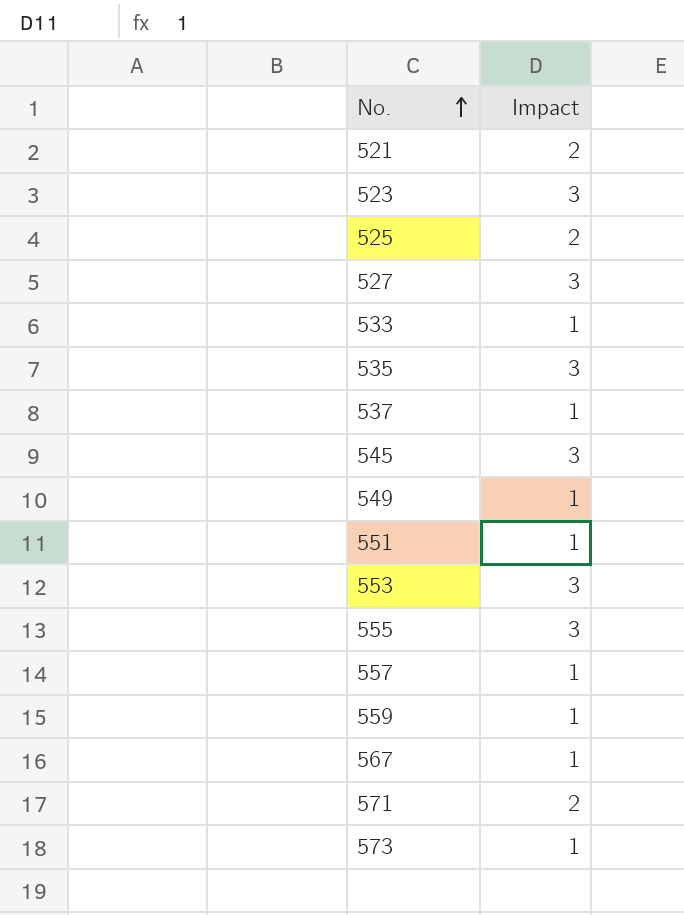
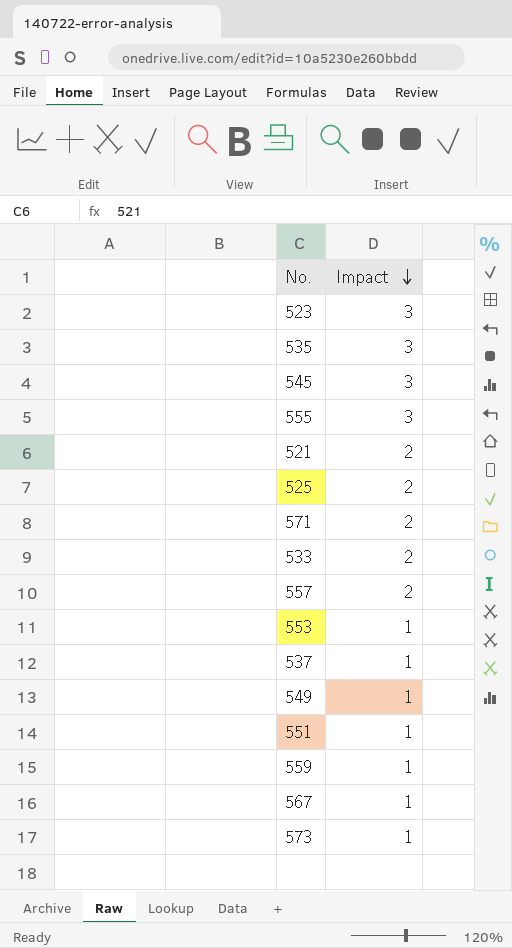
row order: No. ascending -> Impact descending
row 527: 3 -> none
533 | Impact: 1 -> 2
557 | Impact: 1 -> 2
553 | Impact: 3 -> 1

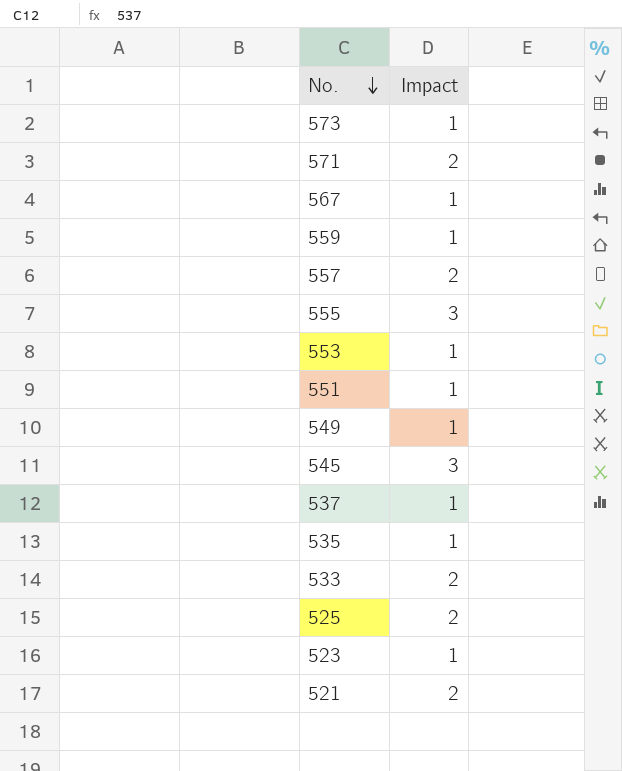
row order: Impact descending -> No. descending
535 | Impact: 3 -> 1
523 | Impact: 3 -> 1

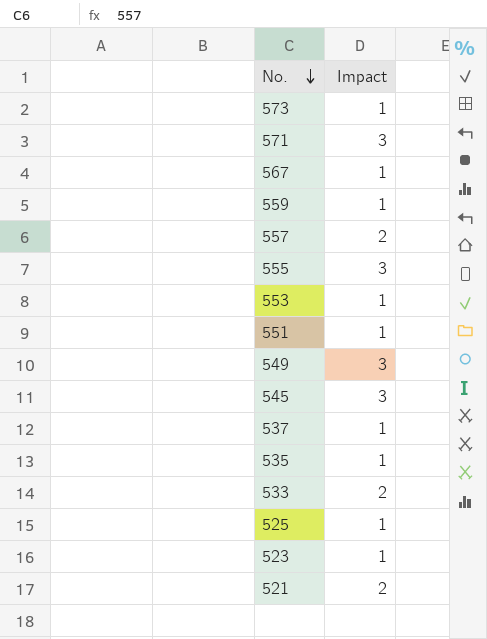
571 | Impact: 2 -> 3
549 | Impact: 1 -> 3
525 | Impact: 2 -> 1

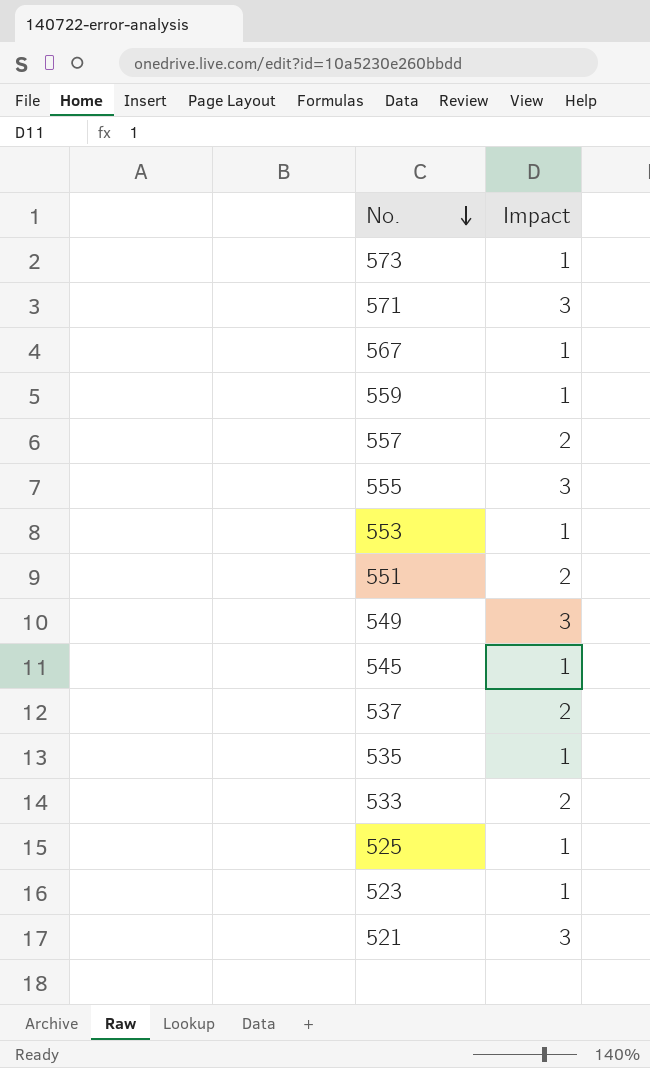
551 | Impact: 1 -> 2
545 | Impact: 3 -> 1
537 | Impact: 1 -> 2
521 | Impact: 2 -> 3

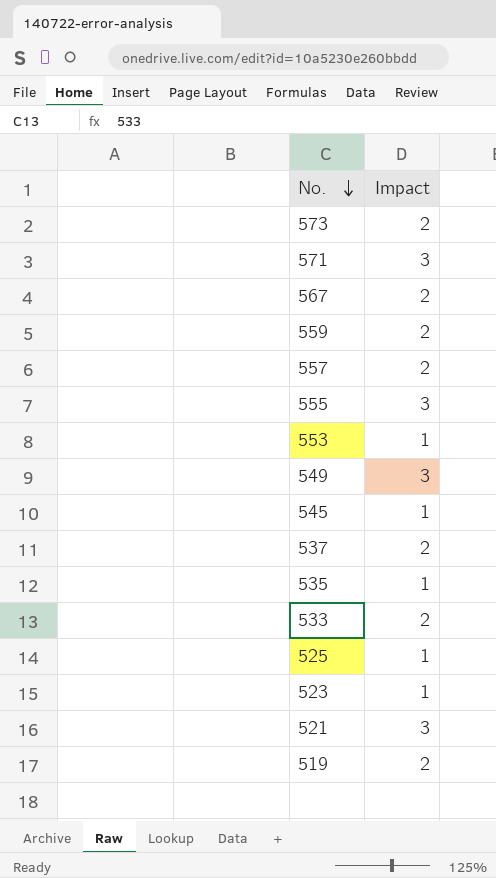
row 551: 2 -> none
573 | Impact: 1 -> 2
567 | Impact: 1 -> 2
559 | Impact: 1 -> 2
row 519: none -> 2

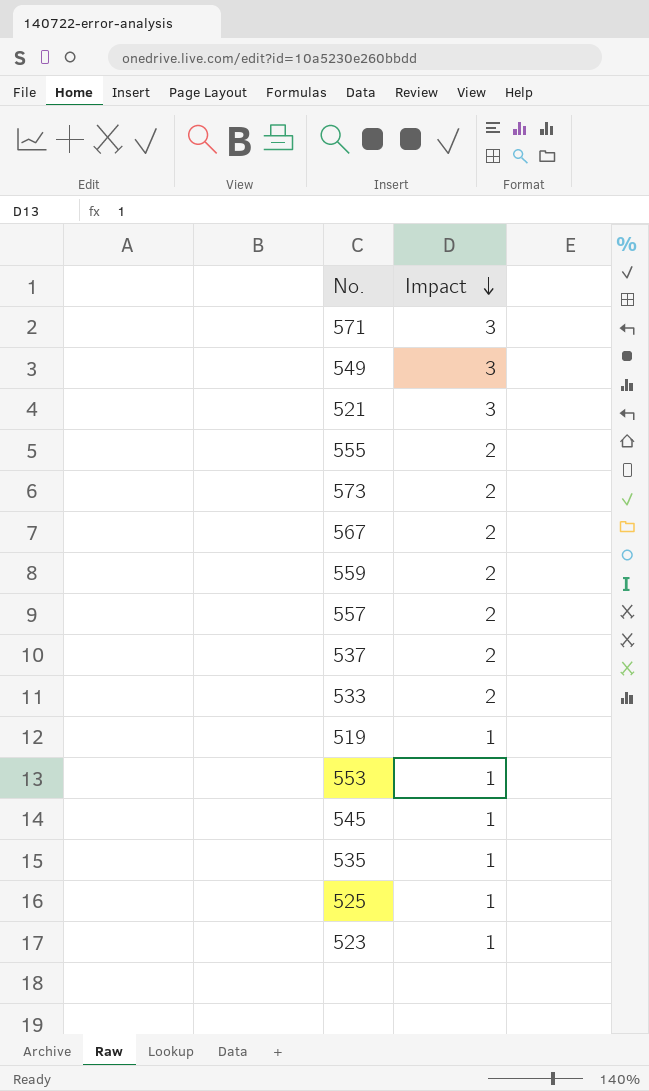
row order: No. descending -> Impact descending
555 | Impact: 3 -> 2
519 | Impact: 2 -> 1

